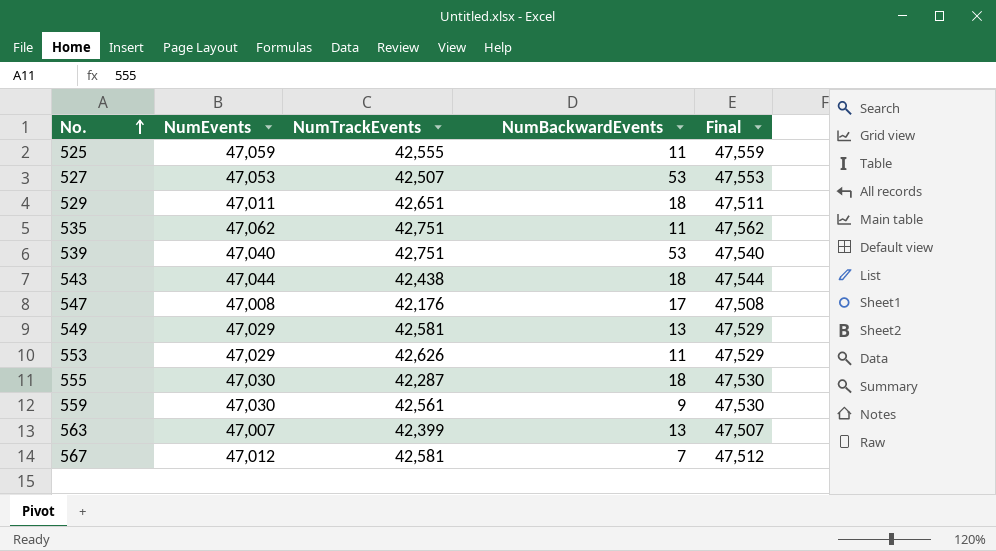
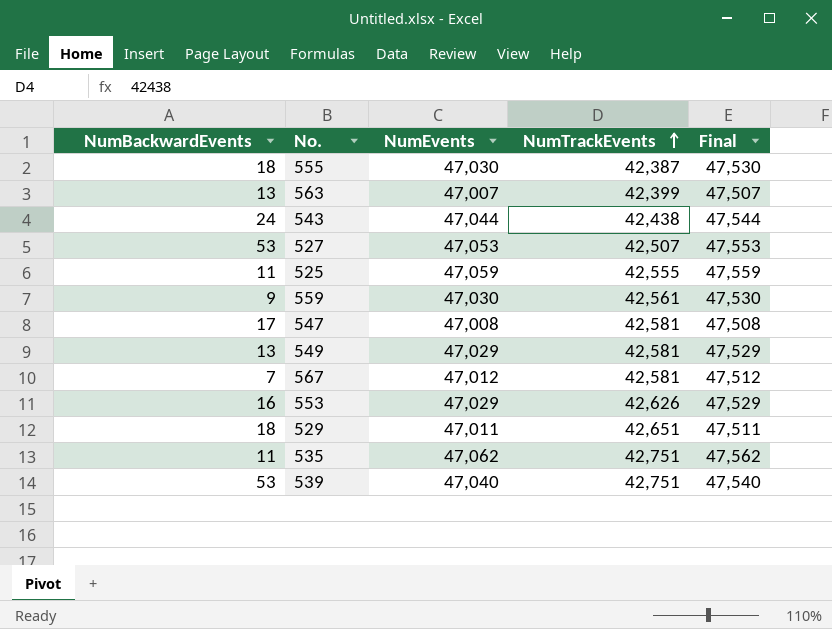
row order: No. ascending -> NumTrackEvents ascending
column NumBackwardEvents | position: 4 -> 1
555 | NumTrackEvents: 42,287 -> 42,387
543 | NumBackwardEvents: 18 -> 24
547 | NumTrackEvents: 42,176 -> 42,581
553 | NumBackwardEvents: 11 -> 16

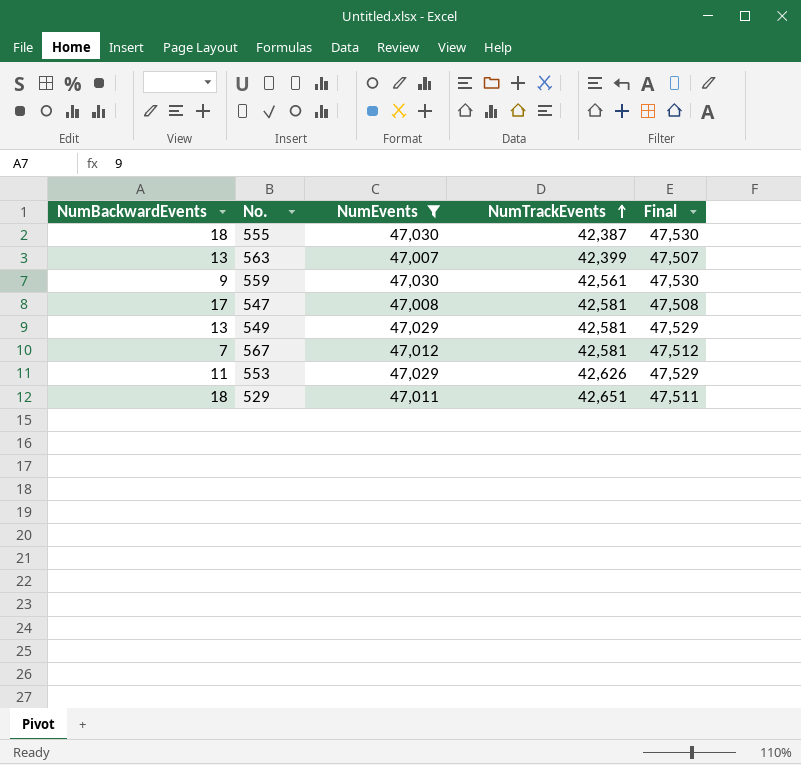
filter: none -> NumEvents <= 47,030
553 | NumBackwardEvents: 16 -> 11

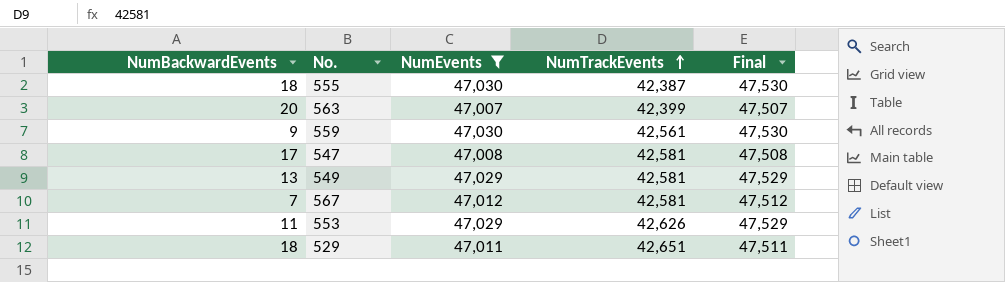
563 | NumBackwardEvents: 13 -> 20

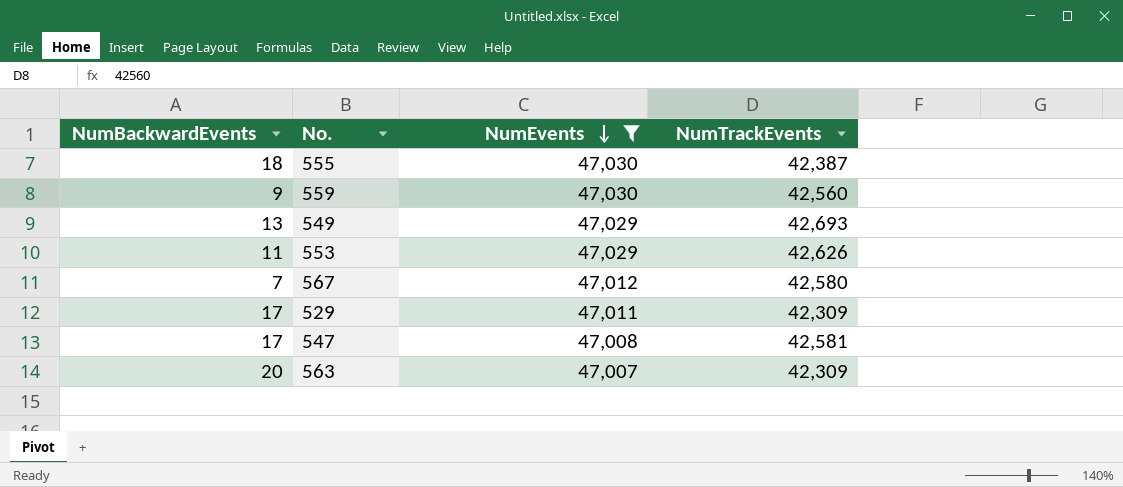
row order: NumTrackEvents ascending -> NumEvents descending
column Final | formula: [NumEvents] + 500 -> none
559 | NumTrackEvents: 42,561 -> 42,560
549 | NumTrackEvents: 42,581 -> 42,693
567 | NumTrackEvents: 42,581 -> 42,580
529 | NumBackwardEvents: 18 -> 17
529 | NumTrackEvents: 42,651 -> 42,309
563 | NumTrackEvents: 42,399 -> 42,309

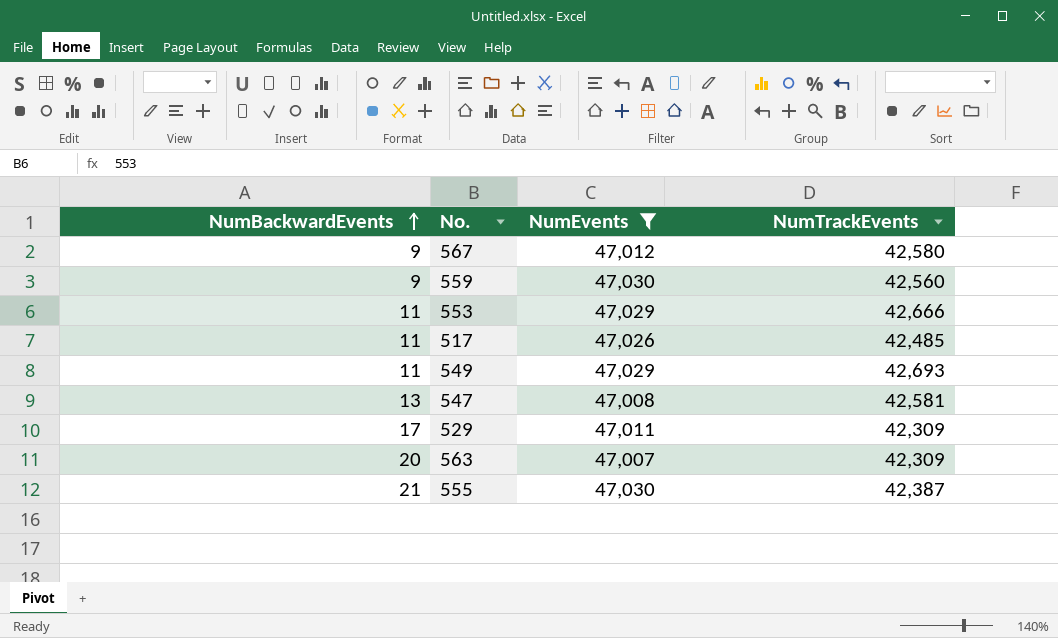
row order: NumEvents descending -> NumBackwardEvents ascending
567 | NumBackwardEvents: 7 -> 9
553 | NumTrackEvents: 42,626 -> 42,666
row 517: none -> 11 | 47,026 | 42,485
549 | NumBackwardEvents: 13 -> 11
547 | NumBackwardEvents: 17 -> 13
555 | NumBackwardEvents: 18 -> 21

